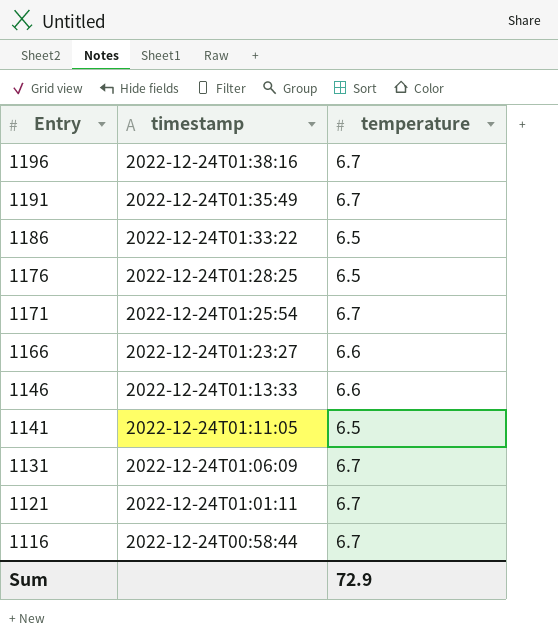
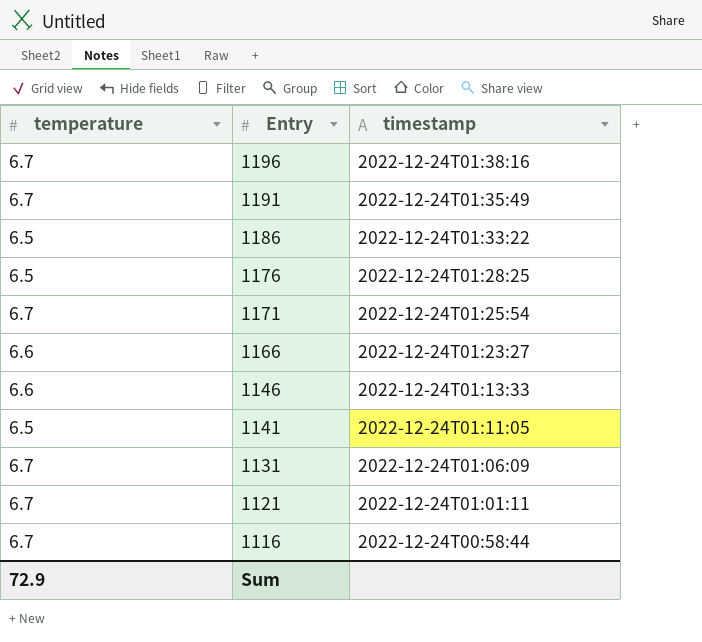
column temperature | position: 3 -> 1

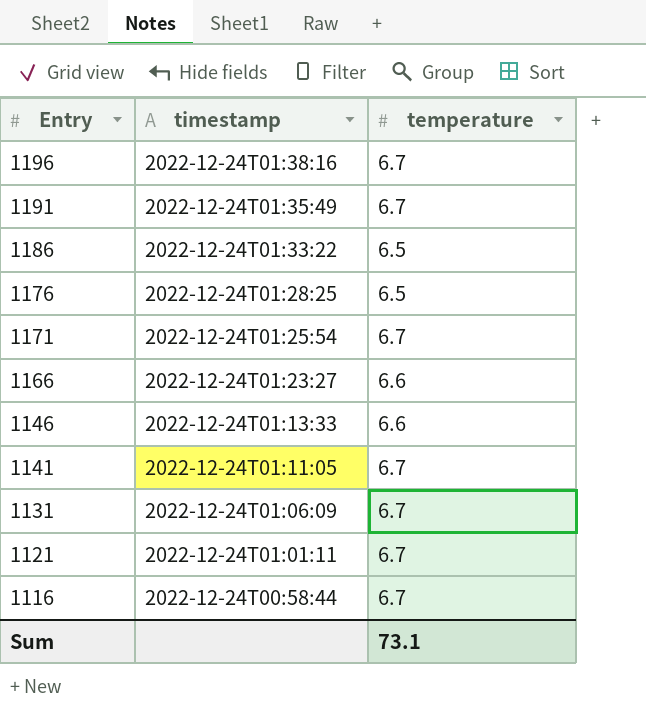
column temperature | position: 1 -> 3
1141 | temperature: 6.5 -> 6.7
Sum | temperature: 72.9 -> 73.1

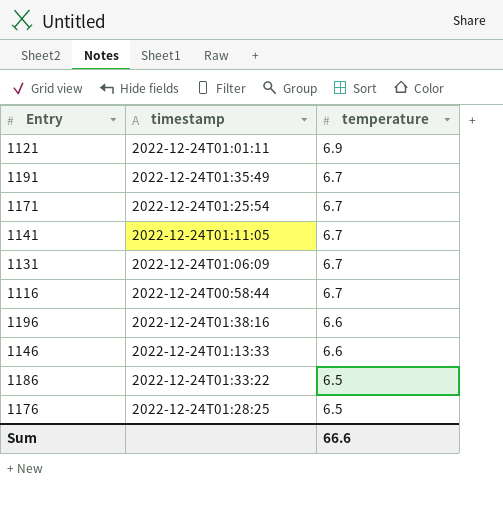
row order: Entry descending -> temperature descending
row 1166: 2022-12-24T01:23:27 | 6.6 -> none
1121 | temperature: 6.7 -> 6.9
1196 | temperature: 6.7 -> 6.6
Sum | temperature: 73.1 -> 66.6

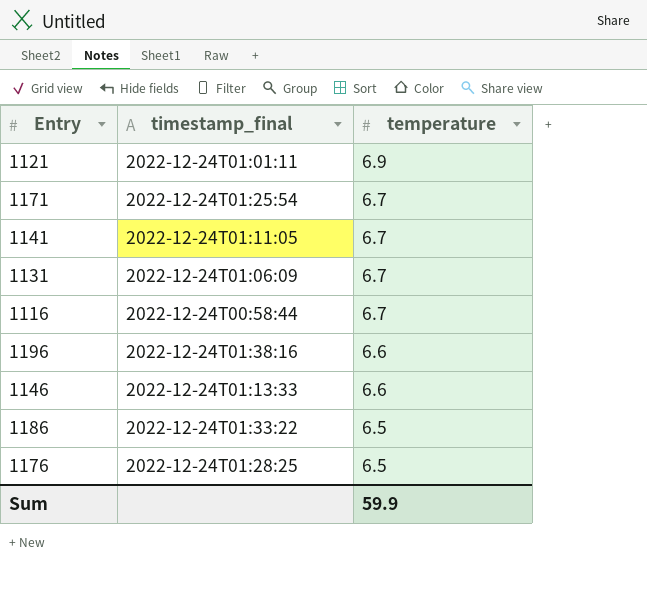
column name: timestamp -> timestamp_final
row 1191: 2022-12-24T01:35:49 | 6.7 -> none
Sum | temperature: 66.6 -> 59.9

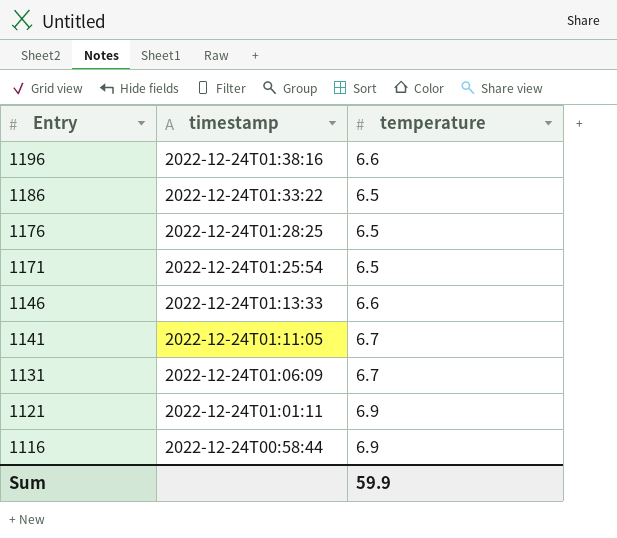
row order: temperature descending -> Entry descending
column name: timestamp_final -> timestamp
1171 | temperature: 6.7 -> 6.5
1116 | temperature: 6.7 -> 6.9

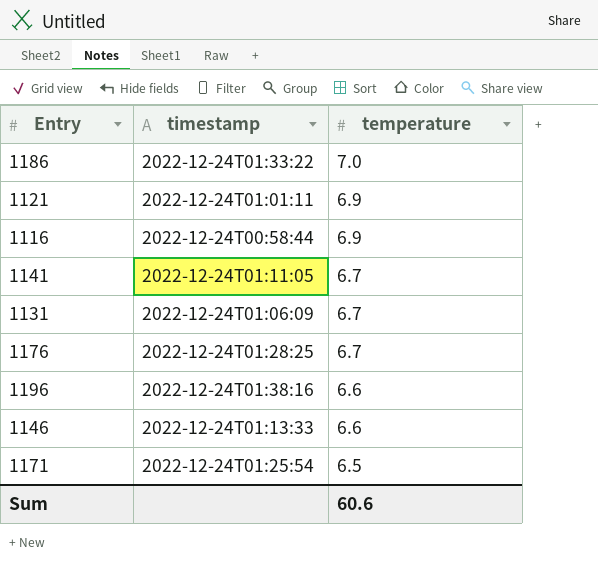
row order: Entry descending -> temperature descending
1186 | temperature: 6.5 -> 7.0
1176 | temperature: 6.5 -> 6.7
Sum | temperature: 59.9 -> 60.6

